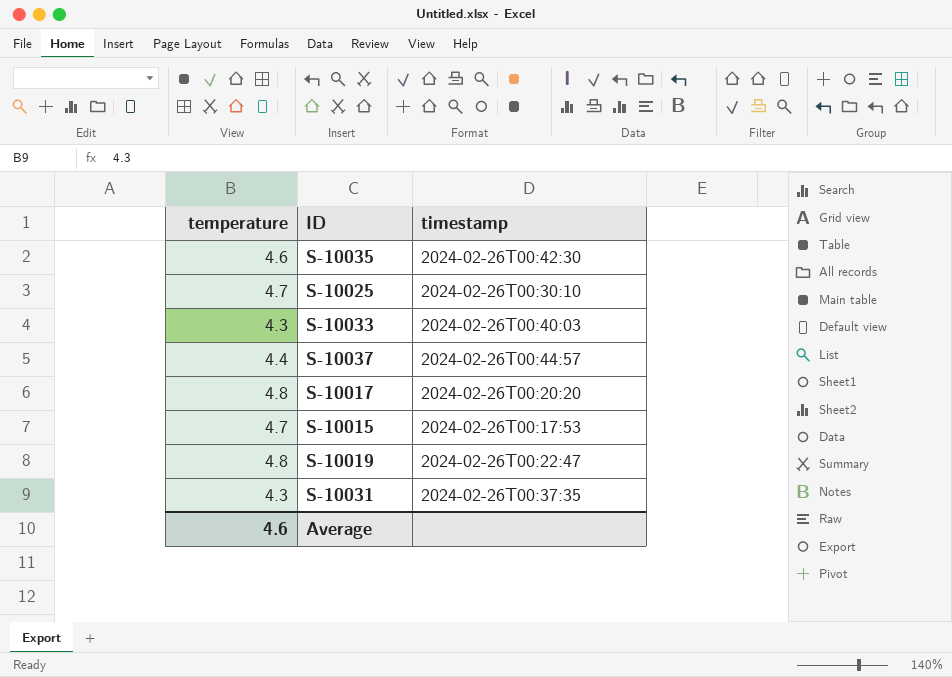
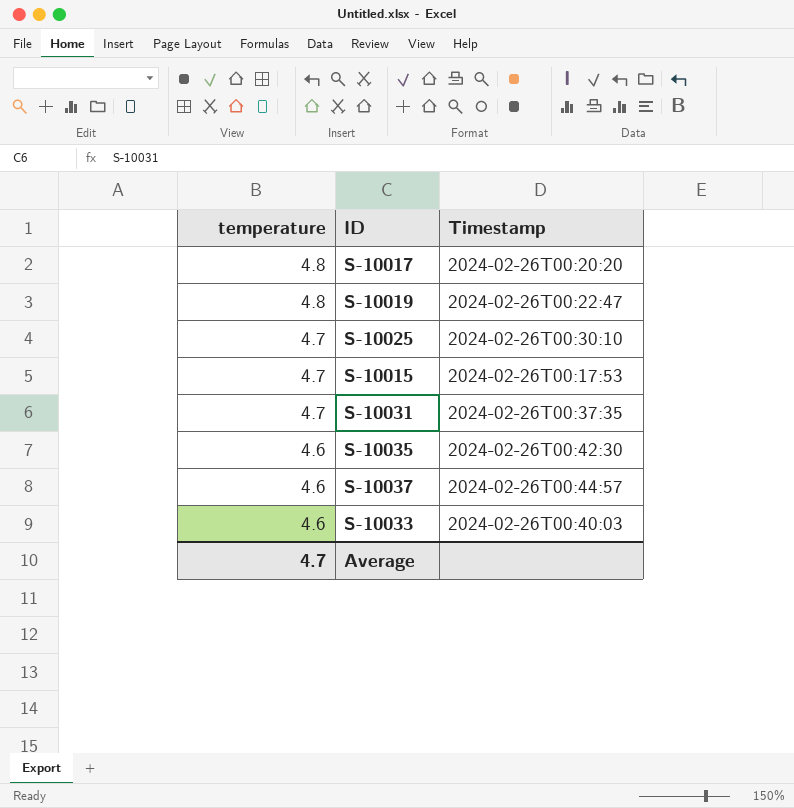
row order: none -> temperature descending
column name: timestamp -> Timestamp
S-10031 | temperature: 4.3 -> 4.7
S-10037 | temperature: 4.4 -> 4.6
S-10033 | temperature: 4.3 -> 4.6
Average | temperature: 4.6 -> 4.7

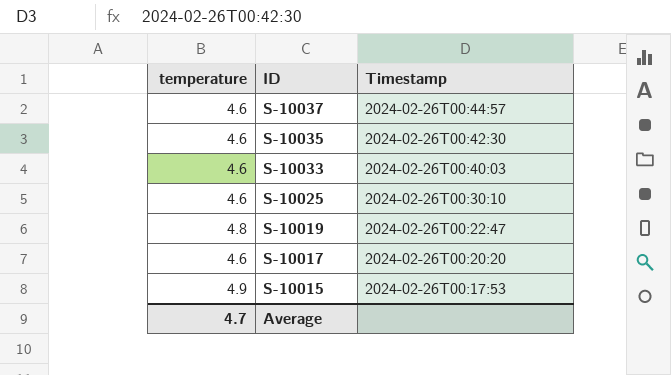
row order: temperature descending -> ID descending
row S-10031: 4.7 | 2024-02-26T00:37:35 -> none
S-10025 | temperature: 4.7 -> 4.6
S-10017 | temperature: 4.8 -> 4.6
S-10015 | temperature: 4.7 -> 4.9

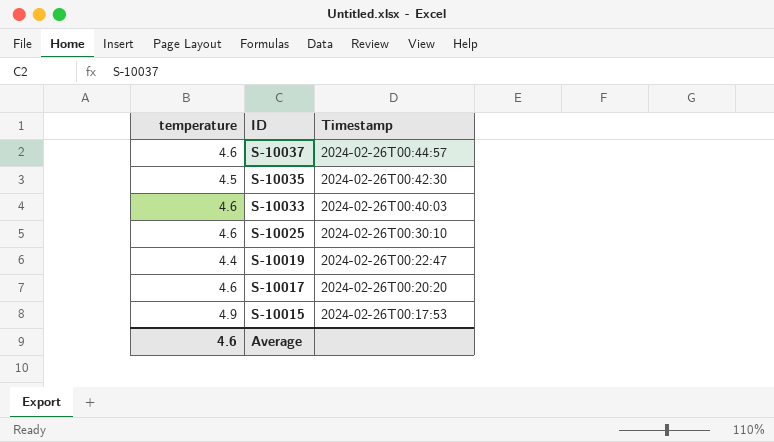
S-10035 | temperature: 4.6 -> 4.5
S-10019 | temperature: 4.8 -> 4.4
Average | temperature: 4.7 -> 4.6

